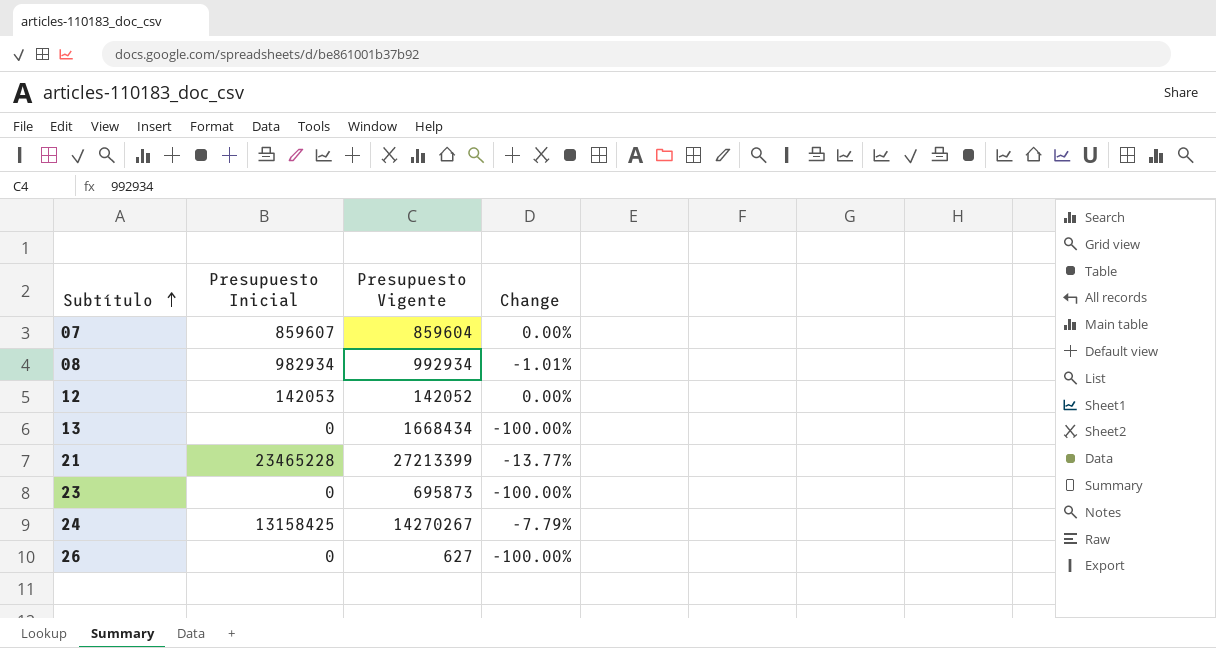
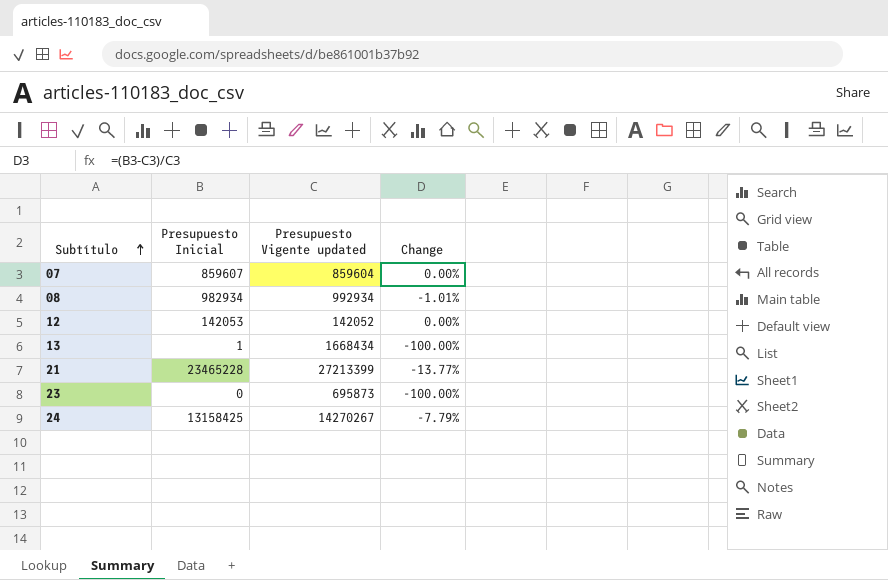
column name: Presupuesto Vigente -> Presupuesto Vigente updated
row 26: 0 | 627 | -100.00% -> none
13 | Presupuesto Inicial: 0 -> 1

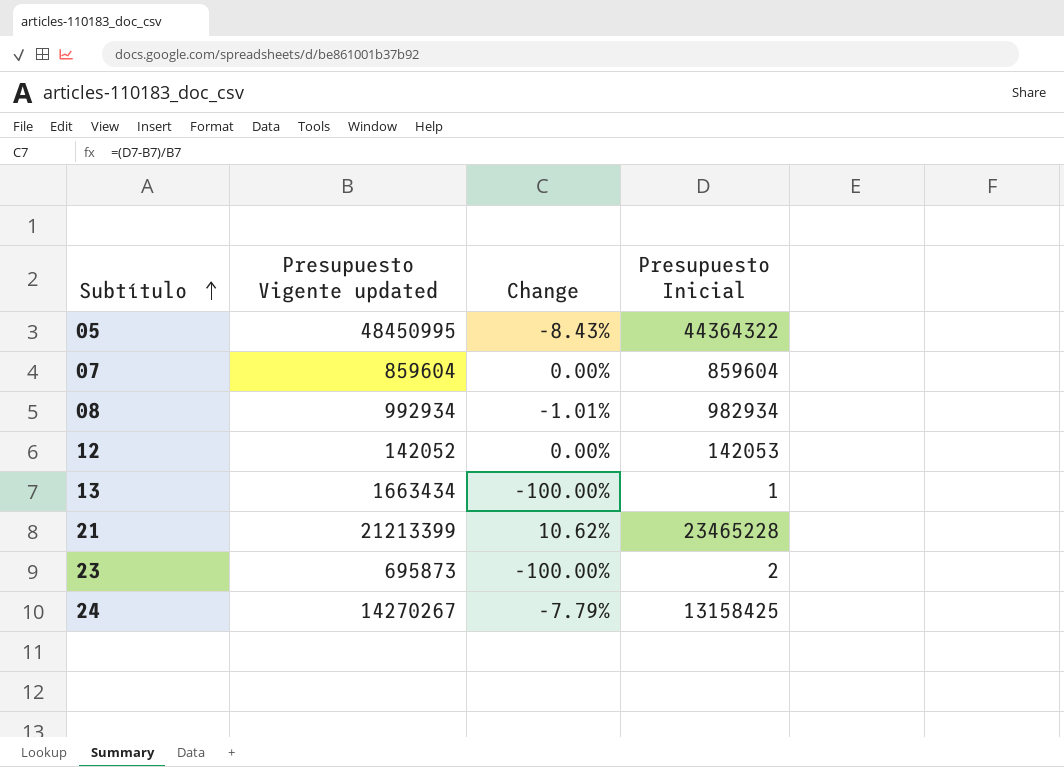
column Presupuesto Inicial | position: 2 -> 4
row 05: none -> 48450995 | -8.43% | 44364322
07 | Presupuesto Inicial: 859607 -> 859604
13 | Presupuesto Vigente updated: 1668434 -> 1663434
21 | Presupuesto Vigente updated: 27213399 -> 21213399
21 | Change: -13.77% -> 10.62%
23 | Presupuesto Inicial: 0 -> 2

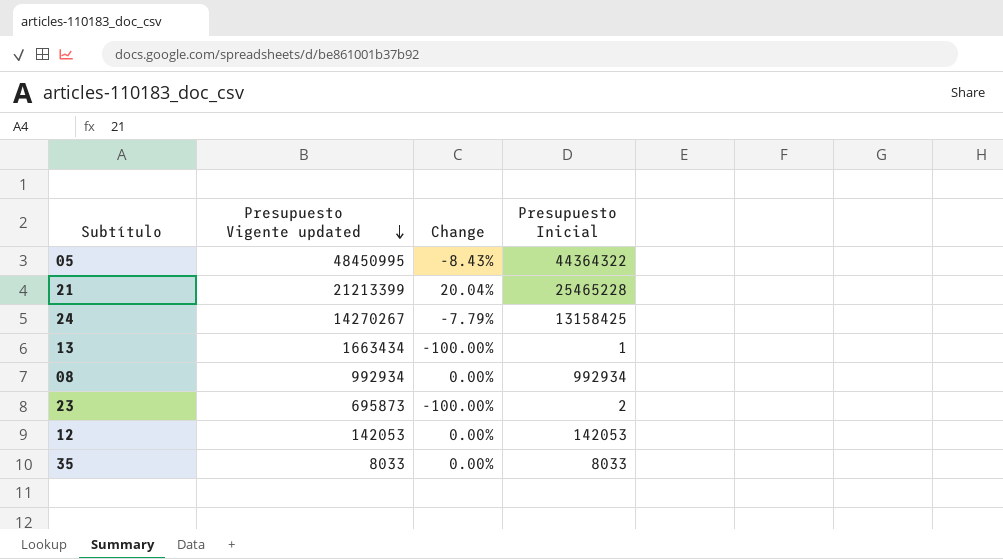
row order: Subtítulo ascending -> Presupuesto Vigente updated descending
row 07: 859604 | 0.00% | 859604 -> none
21 | Change: 10.62% -> 20.04%
21 | Presupuesto Inicial: 23465228 -> 25465228
08 | Change: -1.01% -> 0.00%
08 | Presupuesto Inicial: 982934 -> 992934
12 | Presupuesto Vigente updated: 142052 -> 142053
row 35: none -> 8033 | 0.00% | 8033

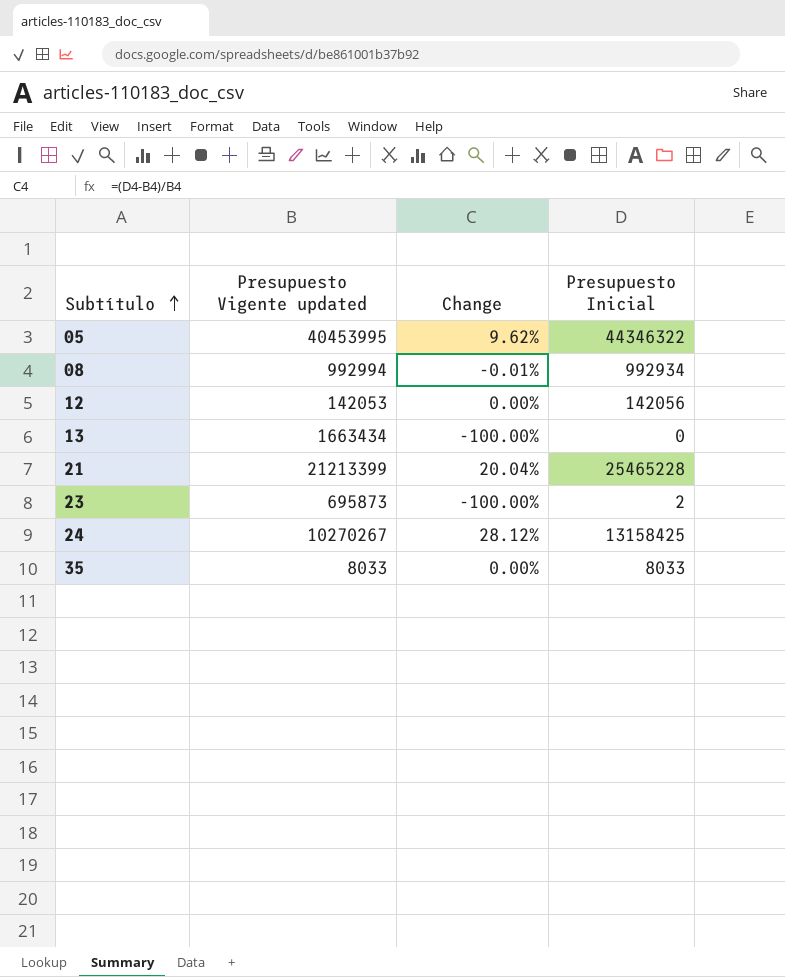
row order: Presupuesto Vigente updated descending -> Subtítulo ascending
05 | Presupuesto Vigente updated: 48450995 -> 40453995
05 | Change: -8.43% -> 9.62%
05 | Presupuesto Inicial: 44364322 -> 44346322
08 | Presupuesto Vigente updated: 992934 -> 992994
08 | Change: 0.00% -> -0.01%
12 | Presupuesto Inicial: 142053 -> 142056
13 | Presupuesto Inicial: 1 -> 0
24 | Presupuesto Vigente updated: 14270267 -> 10270267
24 | Change: -7.79% -> 28.12%

